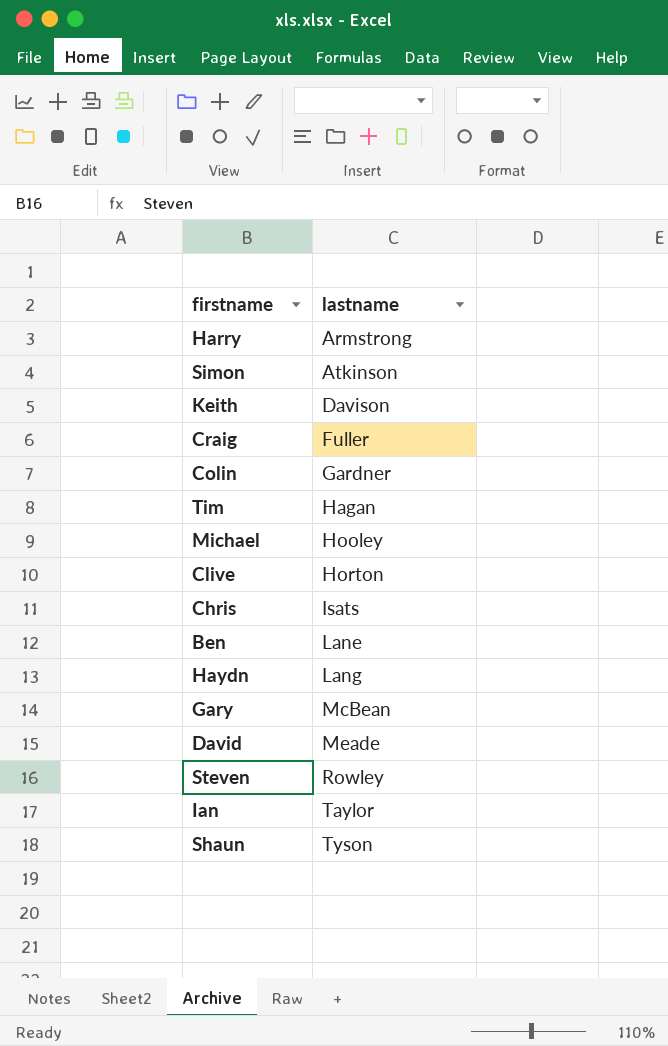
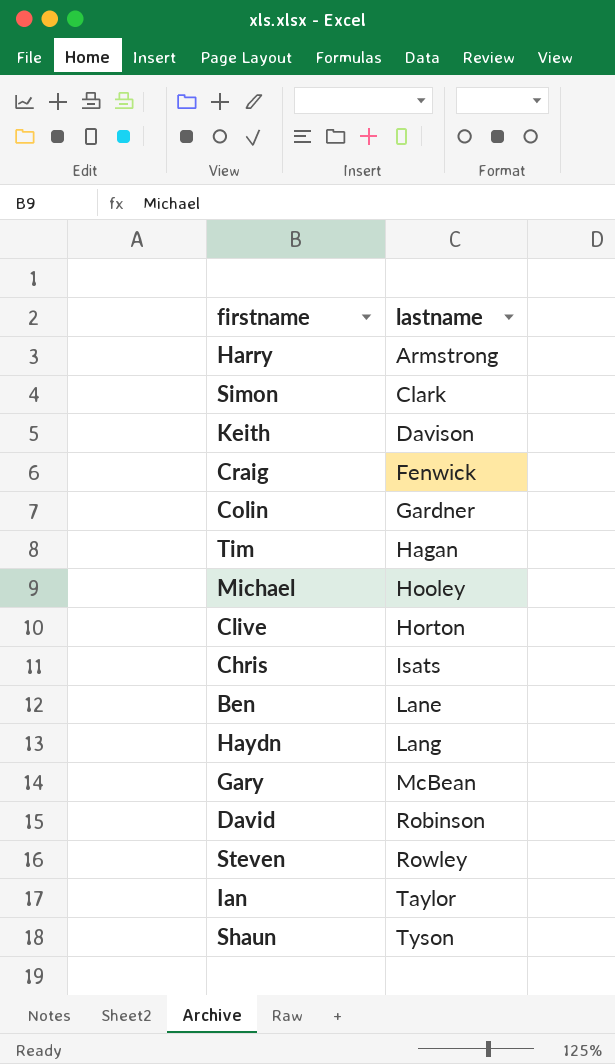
Simon | lastname: Atkinson -> Clark
Craig | lastname: Fuller -> Fenwick
David | lastname: Meade -> Robinson

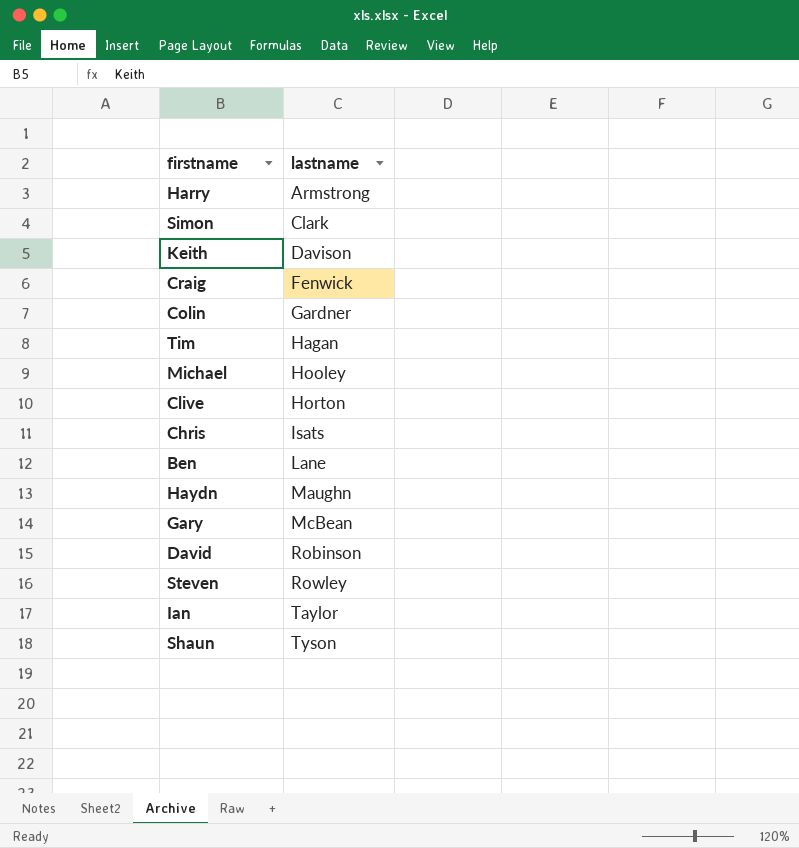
Haydn | lastname: Lang -> Maughn

